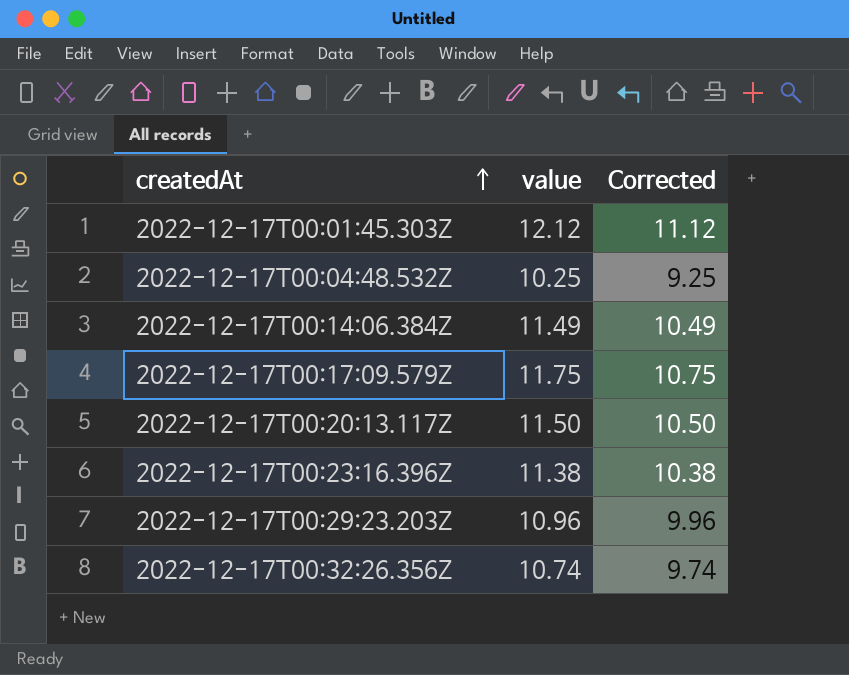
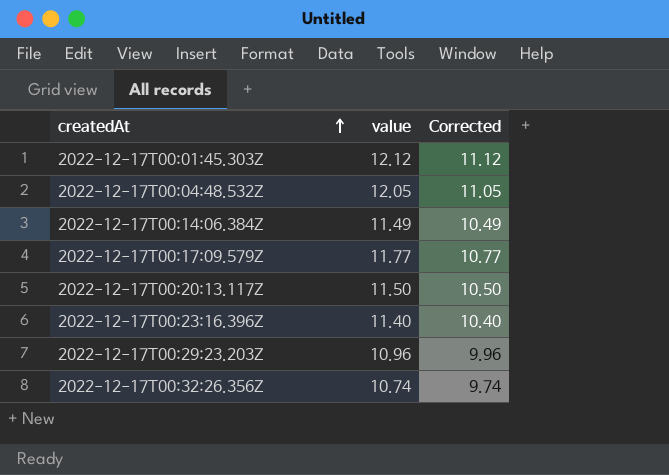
2022-12-17T00:04:48.532Z | value: 10.25 -> 12.05
2022-12-17T00:04:48.532Z | Corrected: 9.25 -> 11.05
2022-12-17T00:17:09.579Z | value: 11.75 -> 11.77
2022-12-17T00:17:09.579Z | Corrected: 10.75 -> 10.77
2022-12-17T00:23:16.396Z | value: 11.38 -> 11.40
2022-12-17T00:23:16.396Z | Corrected: 10.38 -> 10.40

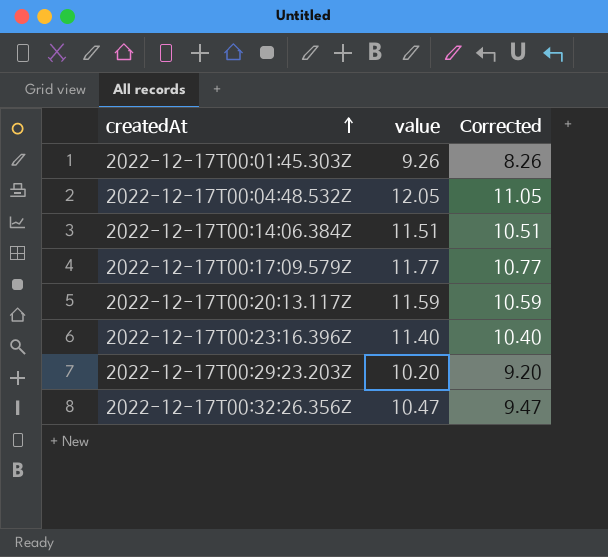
2022-12-17T00:01:45.303Z | value: 12.12 -> 9.26
2022-12-17T00:01:45.303Z | Corrected: 11.12 -> 8.26
2022-12-17T00:14:06.384Z | value: 11.49 -> 11.51
2022-12-17T00:14:06.384Z | Corrected: 10.49 -> 10.51
2022-12-17T00:20:13.117Z | value: 11.50 -> 11.59
2022-12-17T00:20:13.117Z | Corrected: 10.50 -> 10.59
2022-12-17T00:29:23.203Z | value: 10.96 -> 10.20
2022-12-17T00:29:23.203Z | Corrected: 9.96 -> 9.20
2022-12-17T00:32:26.356Z | value: 10.74 -> 10.47
2022-12-17T00:32:26.356Z | Corrected: 9.74 -> 9.47

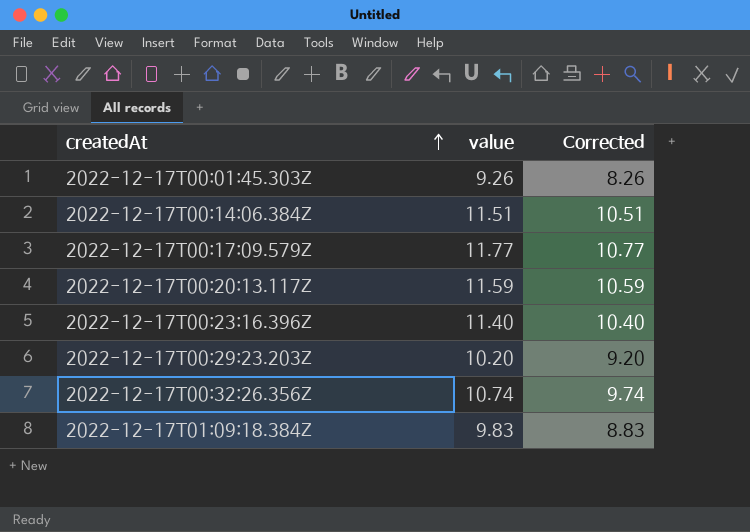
row 2022-12-17T00:04:48.532Z: 12.05 | 11.05 -> none
2022-12-17T00:32:26.356Z | value: 10.47 -> 10.74
2022-12-17T00:32:26.356Z | Corrected: 9.47 -> 9.74
row 2022-12-17T01:09:18.384Z: none -> 9.83 | 8.83

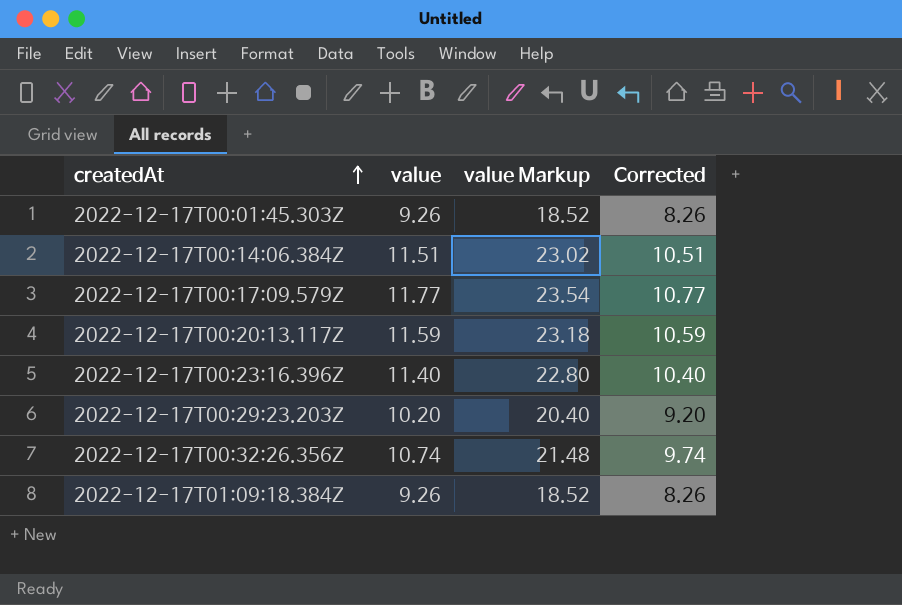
column value Markup | formula: none -> [value] * 2
2022-12-17T01:09:18.384Z | value: 9.83 -> 9.26
2022-12-17T01:09:18.384Z | Corrected: 8.83 -> 8.26

